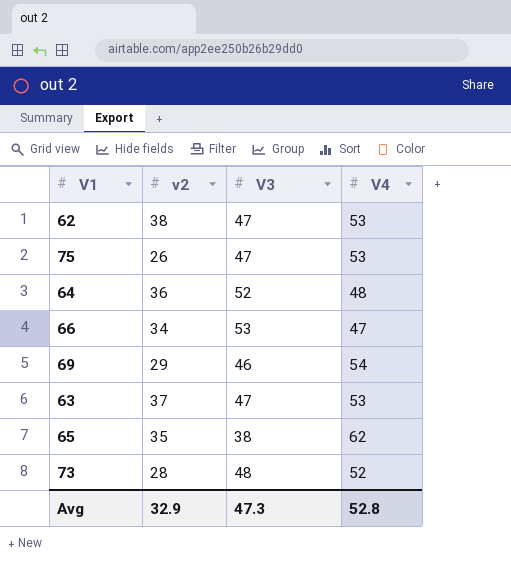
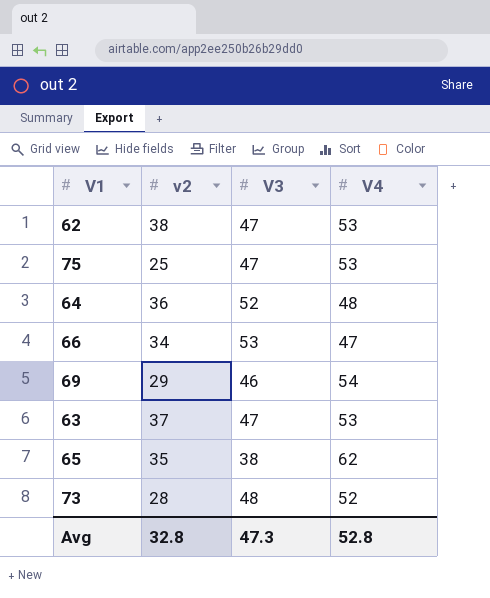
75 | v2: 26 -> 25
Avg | v2: 32.9 -> 32.8

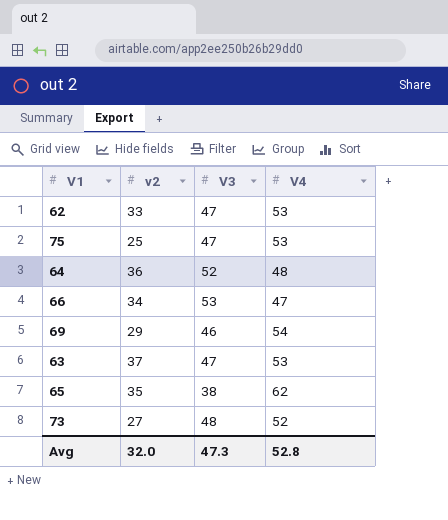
62 | v2: 38 -> 33
73 | v2: 28 -> 27
Avg | v2: 32.8 -> 32.0

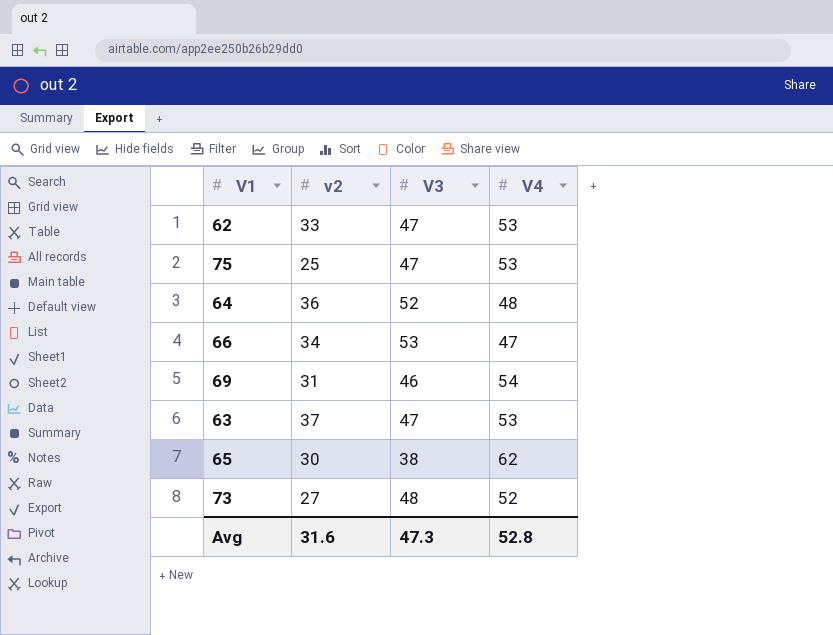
69 | v2: 29 -> 31
65 | v2: 35 -> 30
Avg | v2: 32.0 -> 31.6

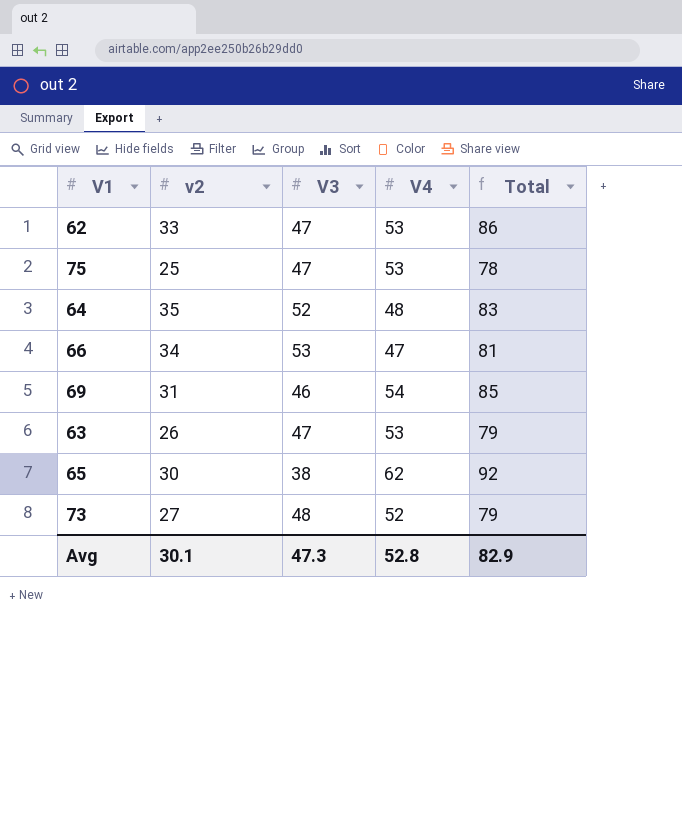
column Total | formula: none -> [v2] + [V4]
64 | v2: 36 -> 35
63 | v2: 37 -> 26
Avg | v2: 31.6 -> 30.1

